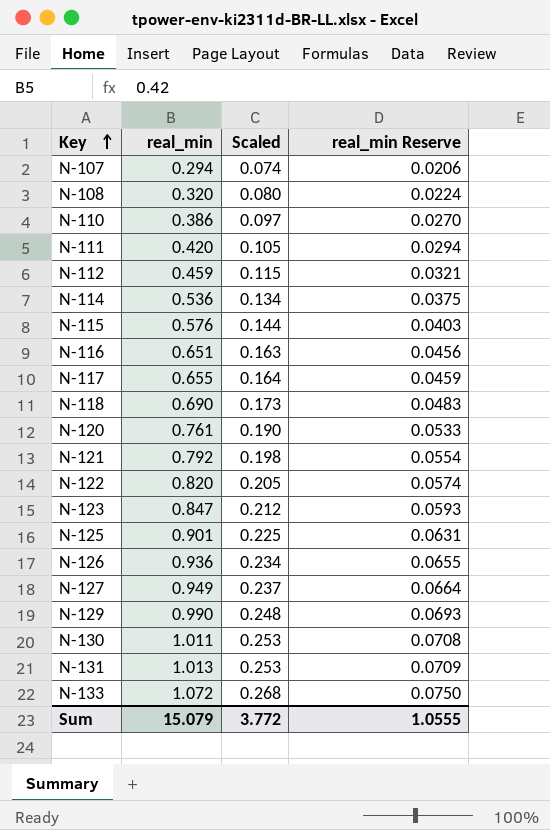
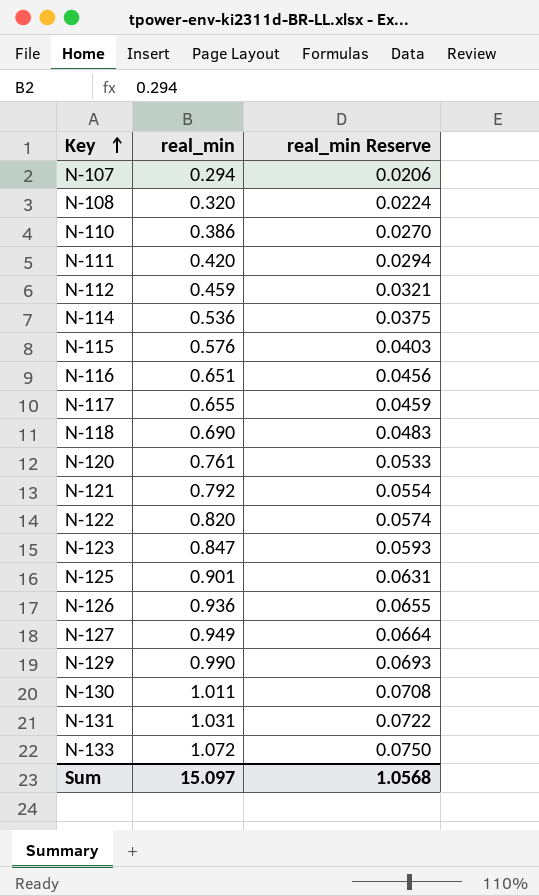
column Scaled | formula: [real_min] * 0.25 -> none
N-131 | real_min: 1.013 -> 1.031
N-131 | real_min Reserve: 0.0709 -> 0.0722
Sum | real_min: 15.079 -> 15.097
Sum | real_min Reserve: 1.0555 -> 1.0568

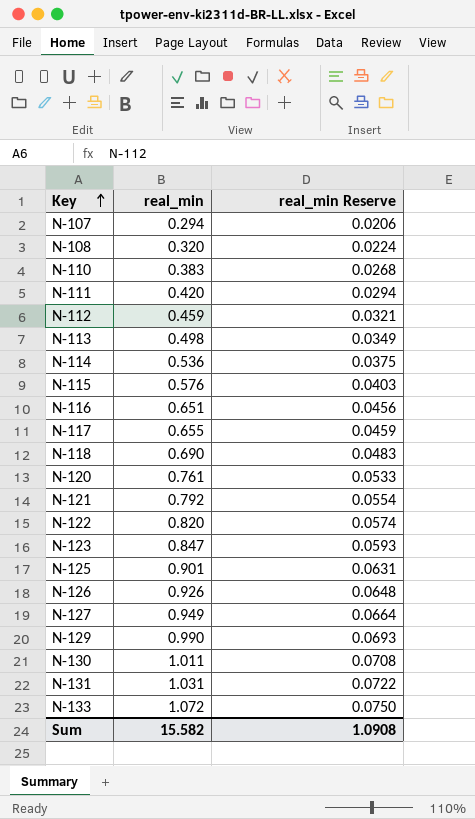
N-110 | real_min: 0.386 -> 0.383
N-110 | real_min Reserve: 0.0270 -> 0.0268
row N-113: none -> 0.498 | 0.0349
N-126 | real_min: 0.936 -> 0.926
N-126 | real_min Reserve: 0.0655 -> 0.0648
Sum | real_min: 15.097 -> 15.582
Sum | real_min Reserve: 1.0568 -> 1.0908

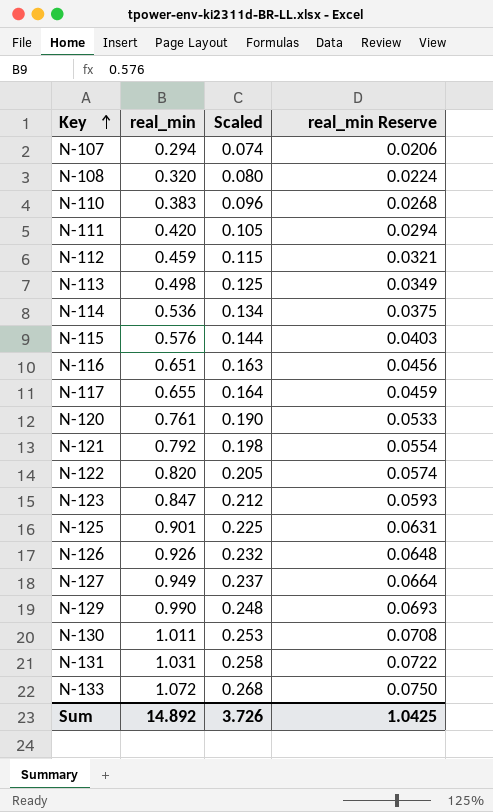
column Scaled | formula: none -> [real_min] * 0.25
row N-118: 0.690 | 0.0483 -> none
Sum | real_min: 15.582 -> 14.892
Sum | real_min Reserve: 1.0908 -> 1.0425

